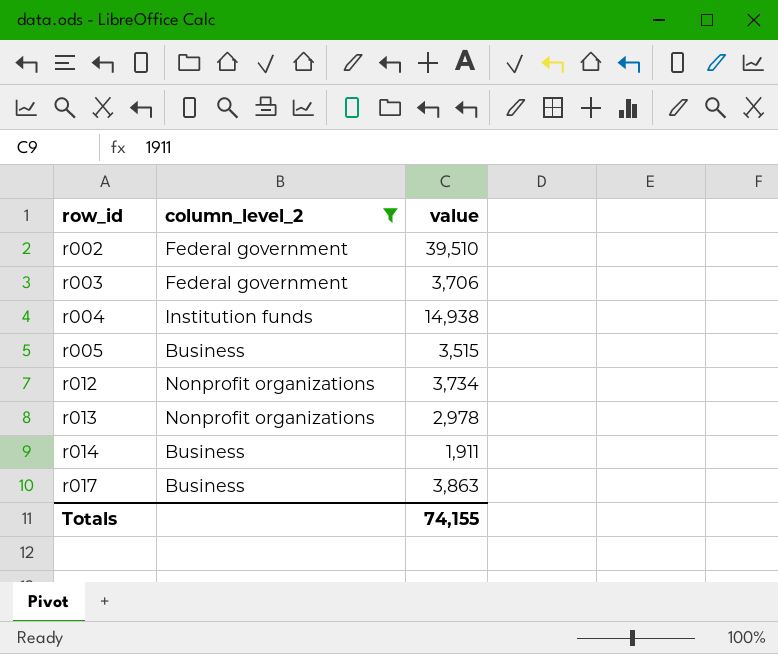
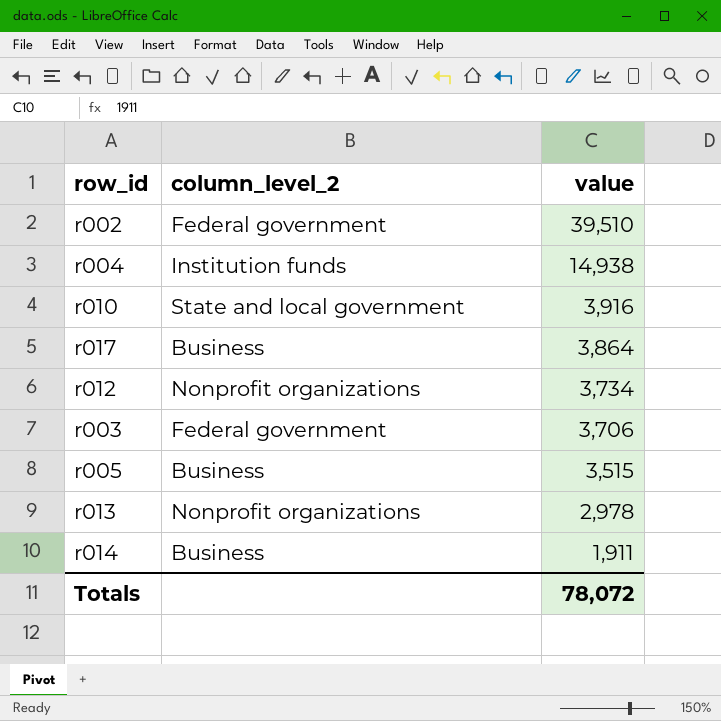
filter: column_level_2 != State and local government -> none
row order: row_id ascending -> value descending
r017 | value: 3,863 -> 3,864
Totals | value: 74,155 -> 78,072

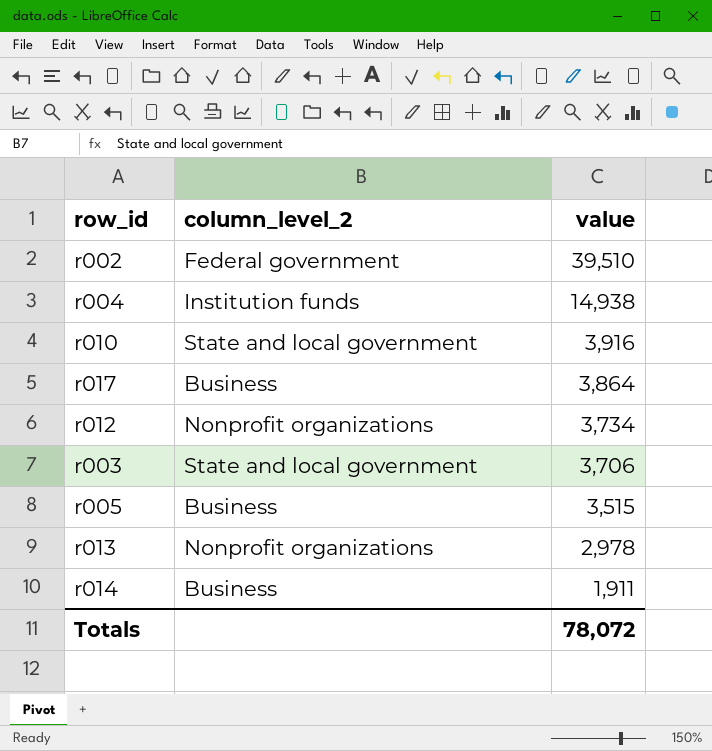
r003 | column_level_2: Federal government -> State and local government

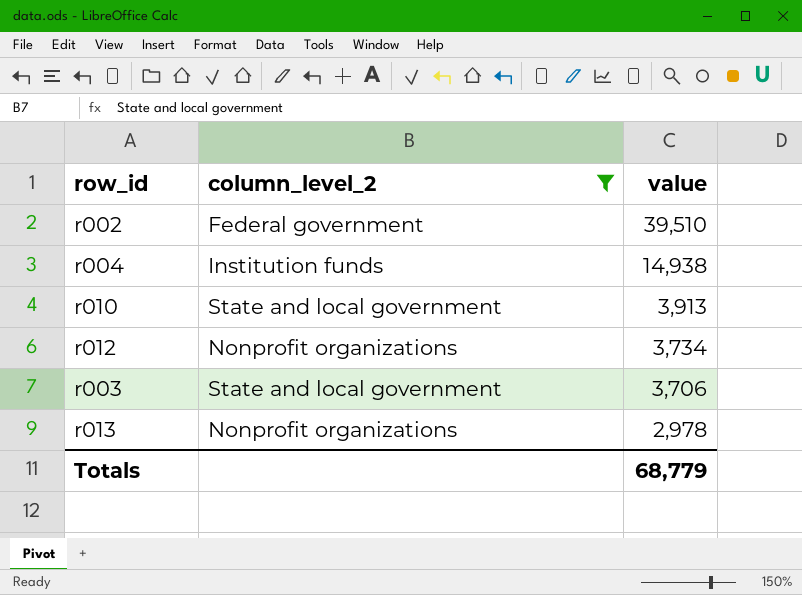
filter: none -> column_level_2 != Business
r010 | value: 3,916 -> 3,913
Totals | value: 78,072 -> 68,779

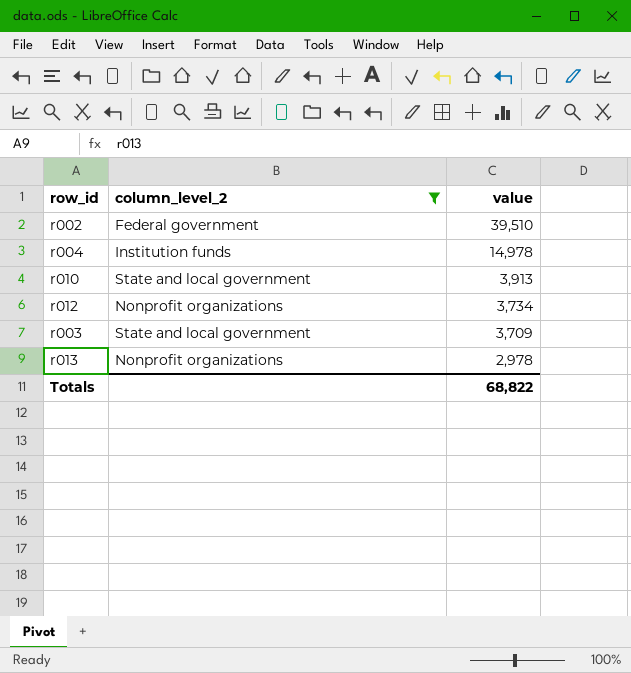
r004 | value: 14,938 -> 14,978
r003 | value: 3,706 -> 3,709
Totals | value: 68,779 -> 68,822

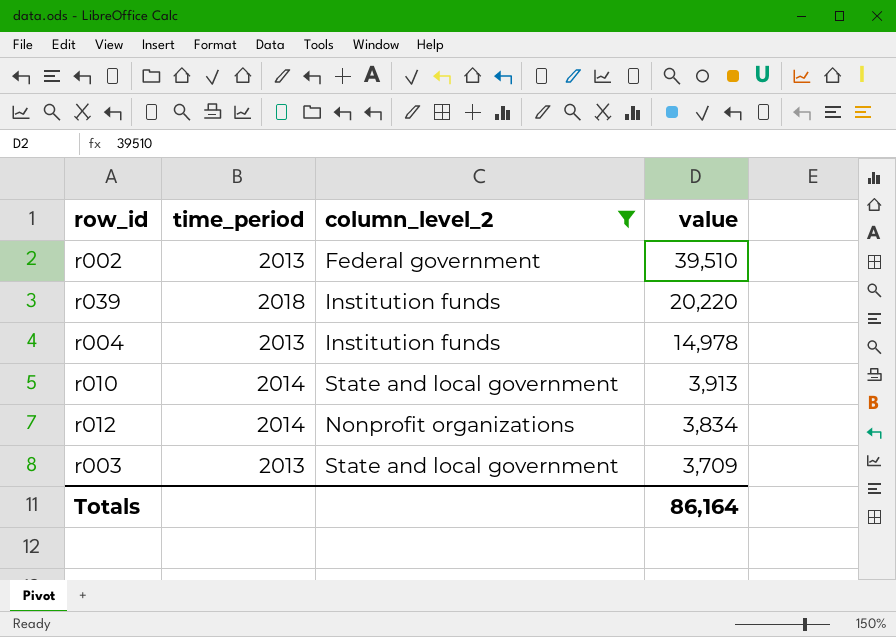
column time_period | position: none -> 2
row r013: Nonprofit organizations | 2,978 -> none
row r039: none -> 2018 | Institution funds | 20,220
r012 | value: 3,734 -> 3,834
Totals | value: 68,822 -> 86,164

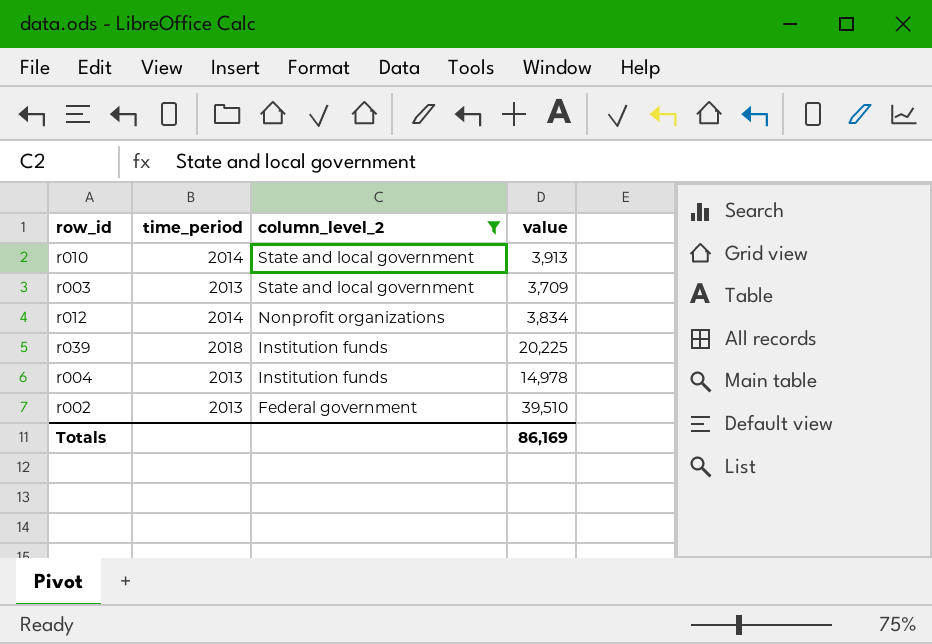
row order: value descending -> column_level_2 descending
r039 | value: 20,220 -> 20,225
Totals | value: 86,164 -> 86,169

